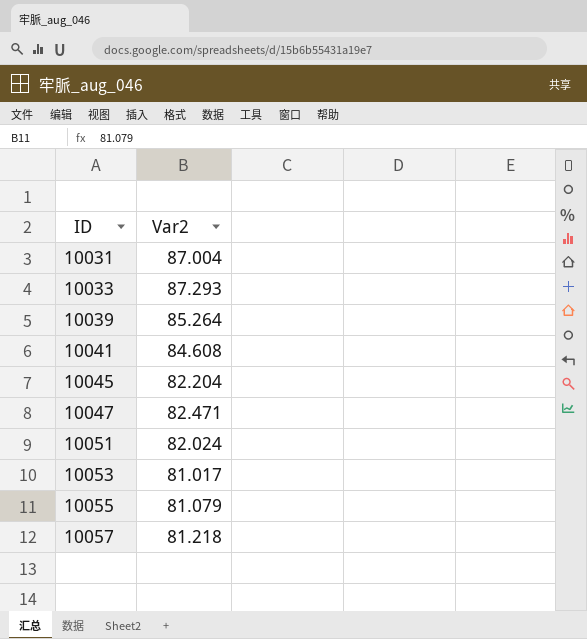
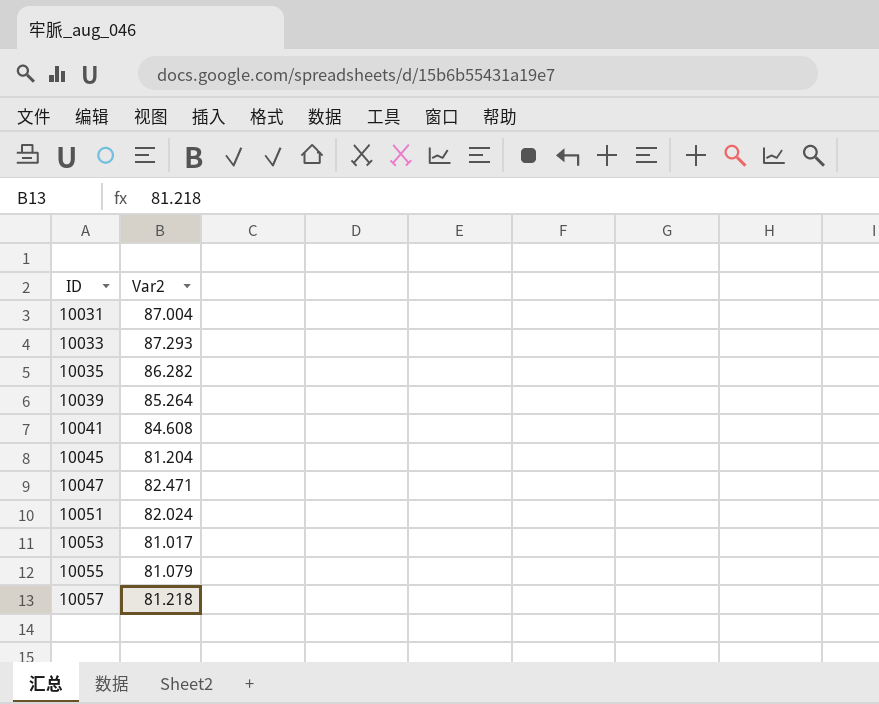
row 10035: none -> 86.282
10045 | Var2: 82.204 -> 81.204

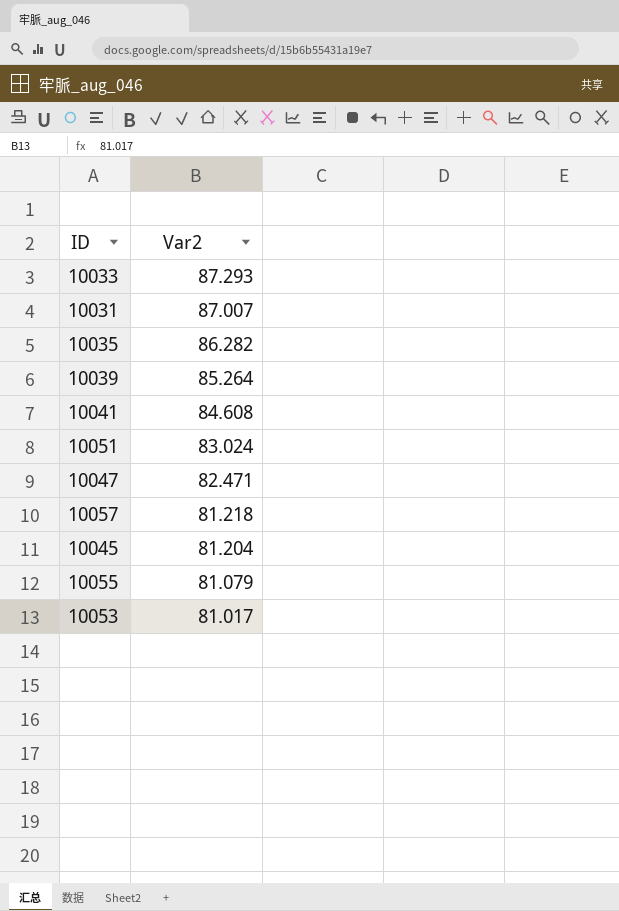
row order: ID ascending -> Var2 descending
10031 | Var2: 87.004 -> 87.007
10051 | Var2: 82.024 -> 83.024

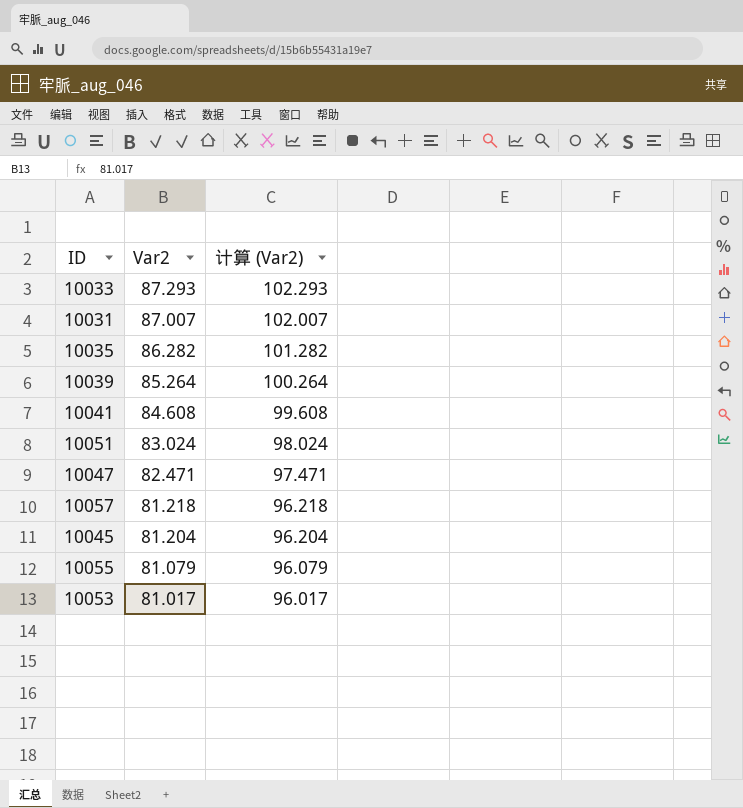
column 计算 (Var2) | formula: none -> [Var2] + 15

